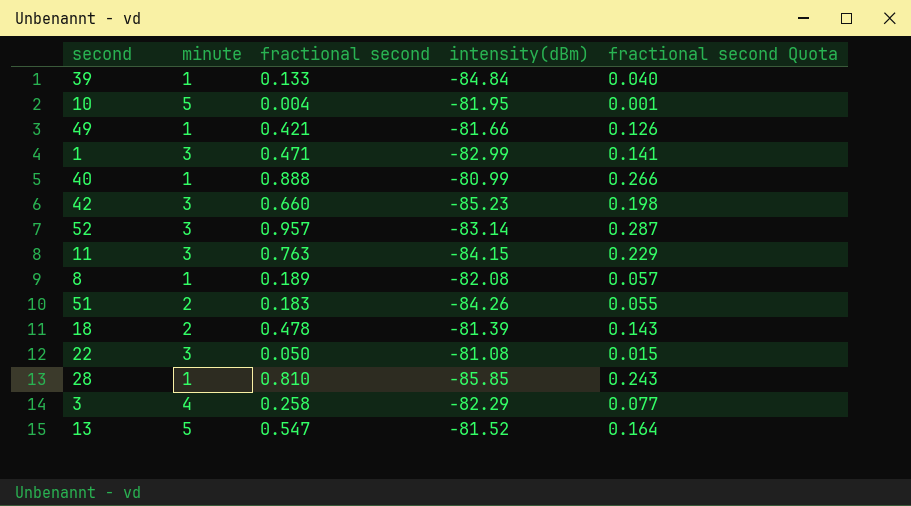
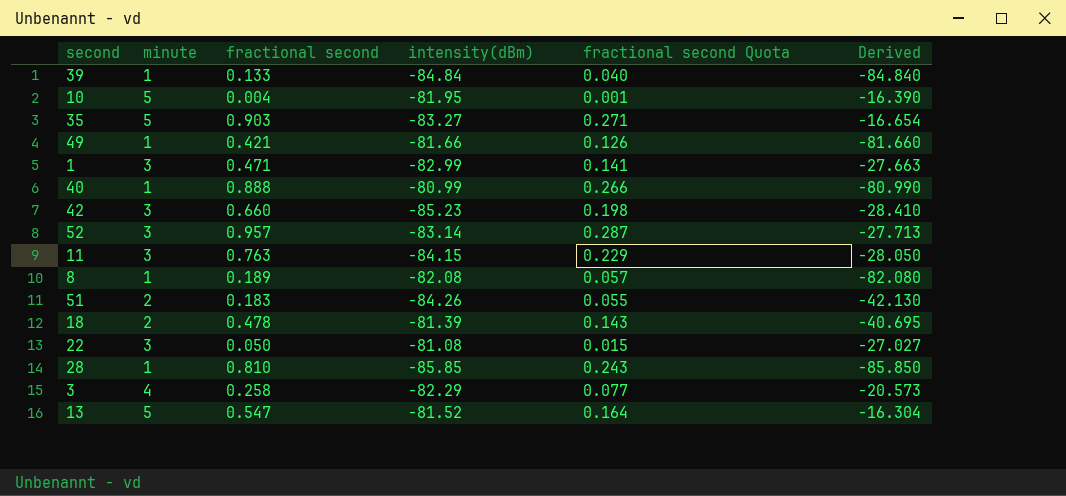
column Derived | formula: none -> [intensity(dBm)] / [minute]
row 35: none -> 5 | 0.903 | -83.27 | 0.271 | -16.654

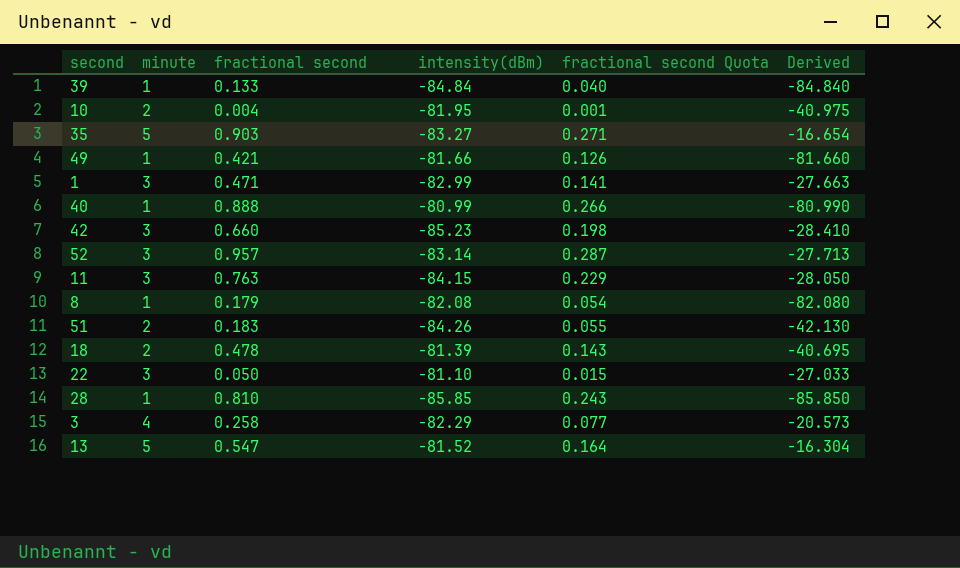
10 | minute: 5 -> 2
10 | Derived: -16.390 -> -40.975
8 | fractional second: 0.189 -> 0.179
8 | fractional second Quota: 0.057 -> 0.054
22 | intensity(dBm): -81.08 -> -81.10
22 | Derived: -27.027 -> -27.033

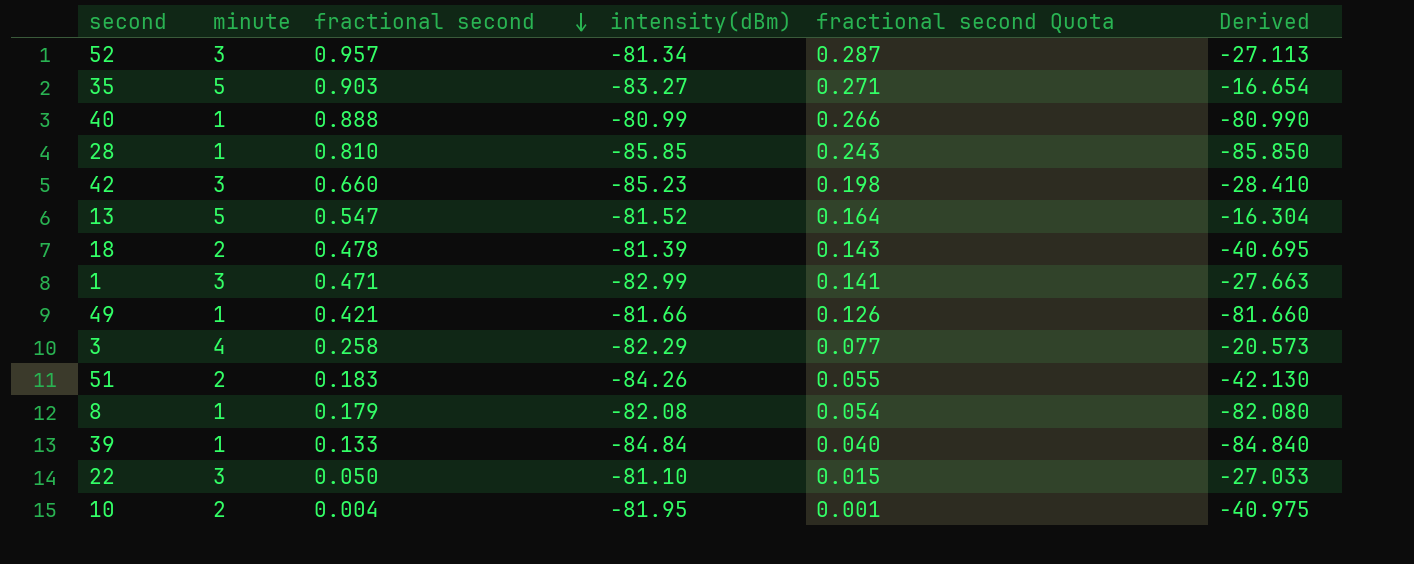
row order: none -> fractional second descending
row 11: 3 | 0.763 | -84.15 | 0.229 | -28.050 -> none
52 | intensity(dBm): -83.14 -> -81.34
52 | Derived: -27.713 -> -27.113

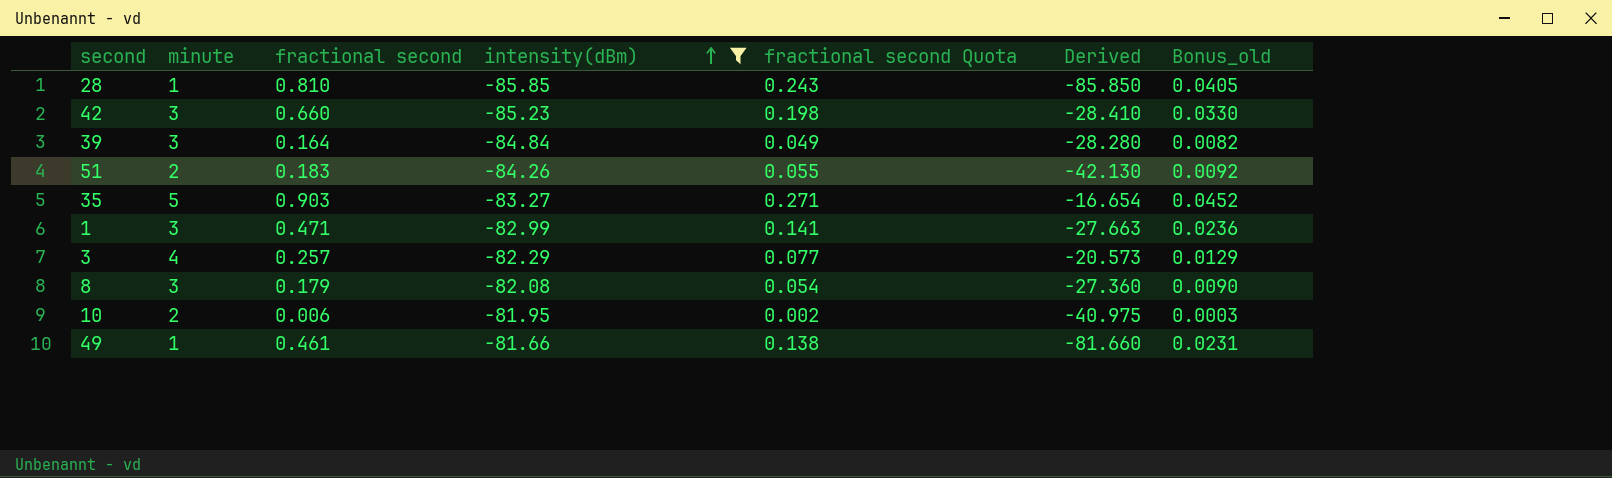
filter: none -> intensity(dBm) <= -81.66
row order: fractional second descending -> intensity(dBm) ascending
column Bonus_old | formula: none -> [fractional second] * 0.05
39 | minute: 1 -> 3
39 | fractional second: 0.133 -> 0.164
39 | fractional second Quota: 0.040 -> 0.049
39 | Derived: -84.840 -> -28.280
3 | fractional second: 0.258 -> 0.257
8 | minute: 1 -> 3
8 | Derived: -82.080 -> -27.360
10 | fractional second: 0.004 -> 0.006
10 | fractional second Quota: 0.001 -> 0.002
49 | fractional second: 0.421 -> 0.461
49 | fractional second Quota: 0.126 -> 0.138

